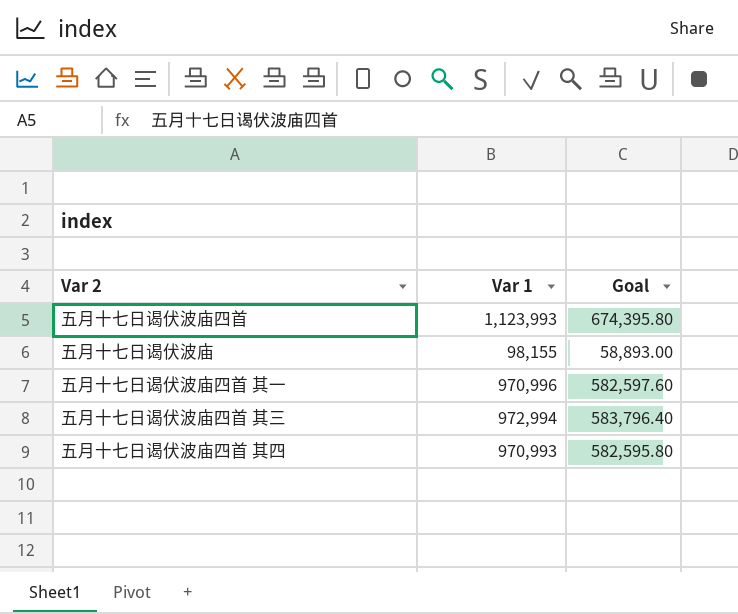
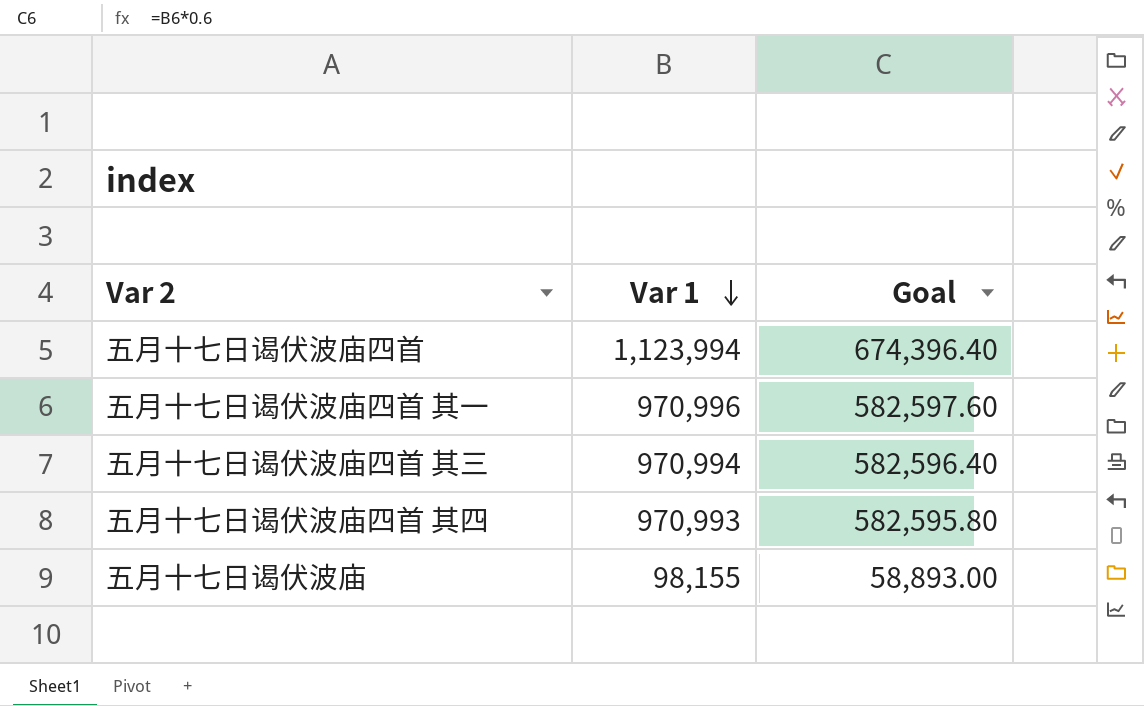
row order: none -> Var 1 descending
五月十七日谒伏波庙四首 | Var 1: 1,123,993 -> 1,123,994
五月十七日谒伏波庙四首 | Goal: 674,395.80 -> 674,396.40
五月十七日谒伏波庙四首 其三 | Var 1: 972,994 -> 970,994
五月十七日谒伏波庙四首 其三 | Goal: 583,796.40 -> 582,596.40

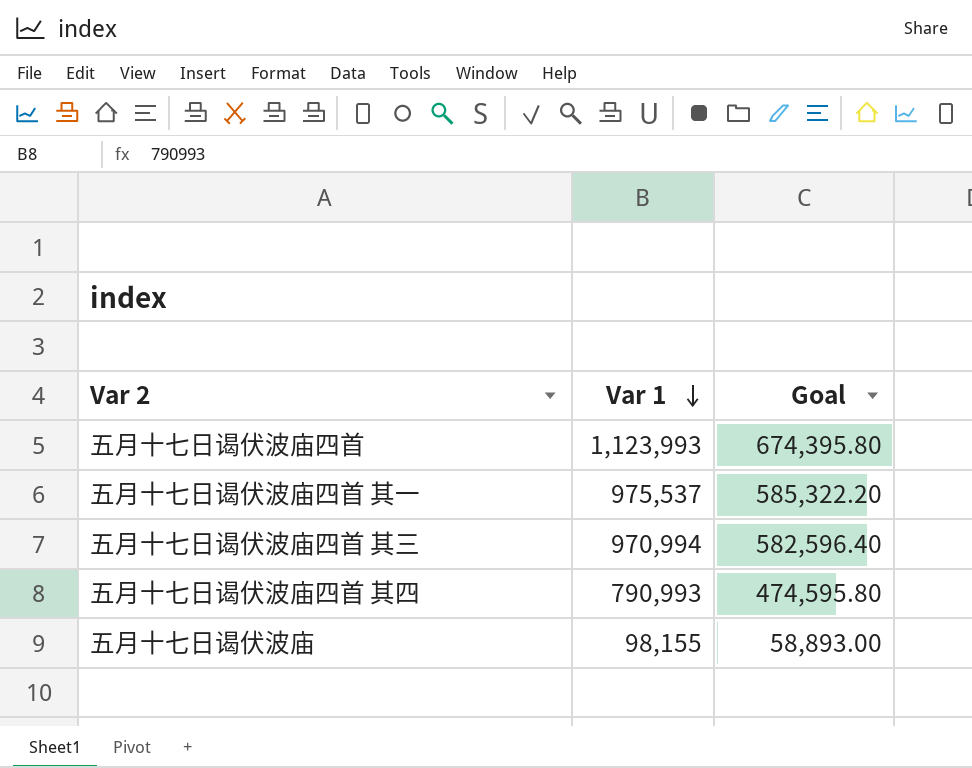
五月十七日谒伏波庙四首 | Var 1: 1,123,994 -> 1,123,993
五月十七日谒伏波庙四首 | Goal: 674,396.40 -> 674,395.80
五月十七日谒伏波庙四首 其一 | Var 1: 970,996 -> 975,537
五月十七日谒伏波庙四首 其一 | Goal: 582,597.60 -> 585,322.20
五月十七日谒伏波庙四首 其四 | Var 1: 970,993 -> 790,993
五月十七日谒伏波庙四首 其四 | Goal: 582,595.80 -> 474,595.80

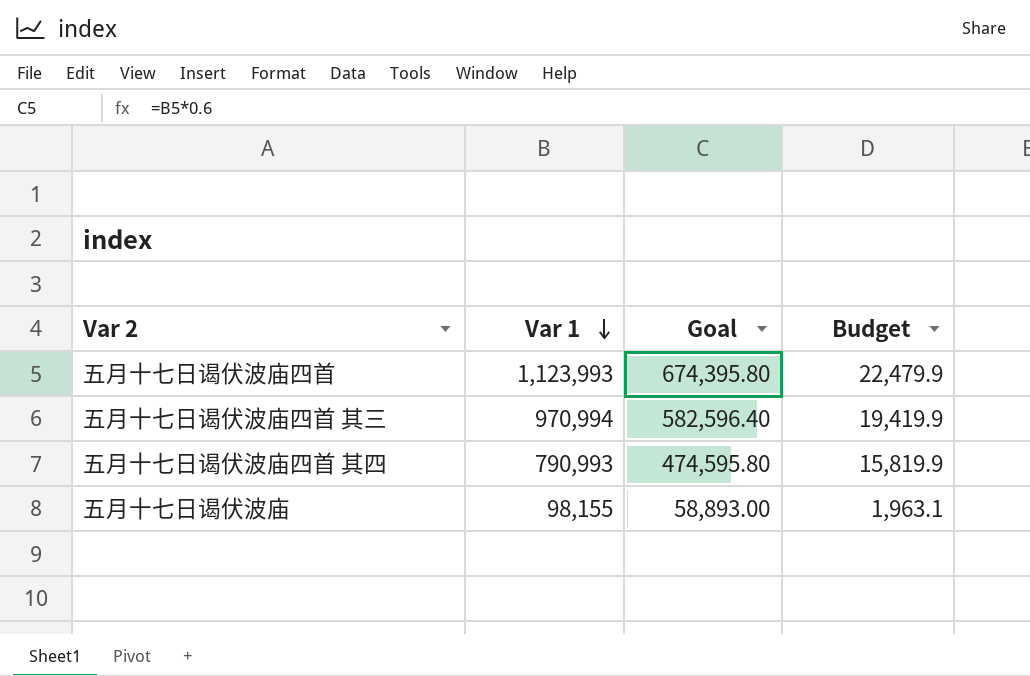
column Budget | formula: none -> [Var 1] * 0.02
row 五月十七日谒伏波庙四首 其一: 975,537 | 585,322.20 -> none

